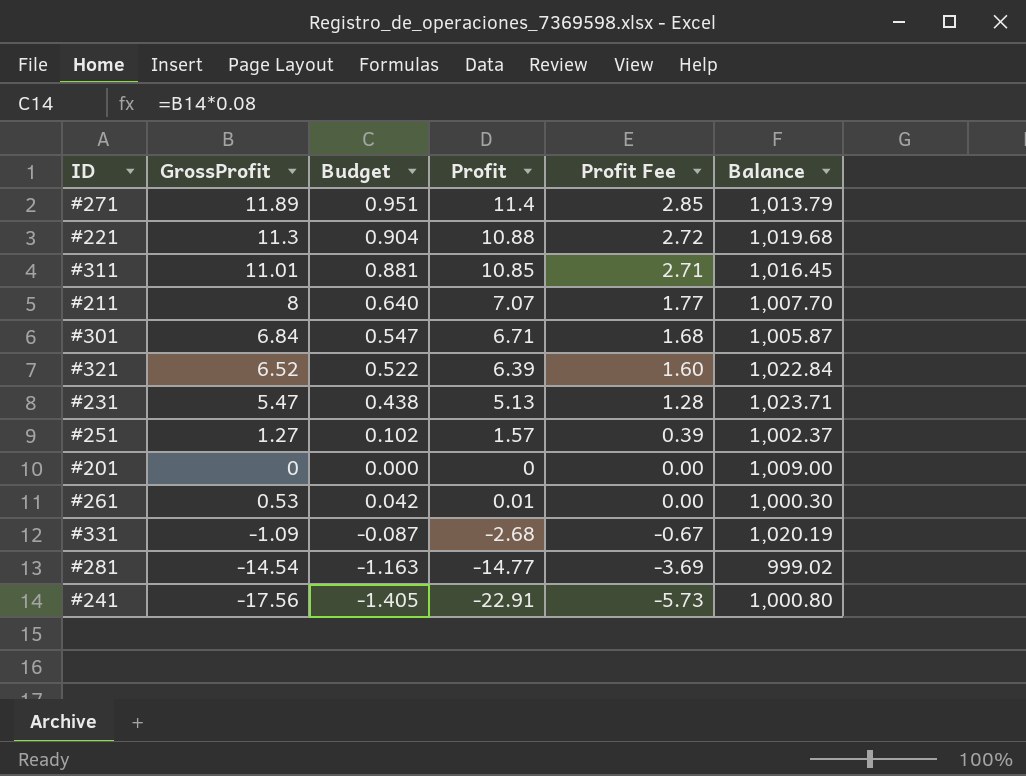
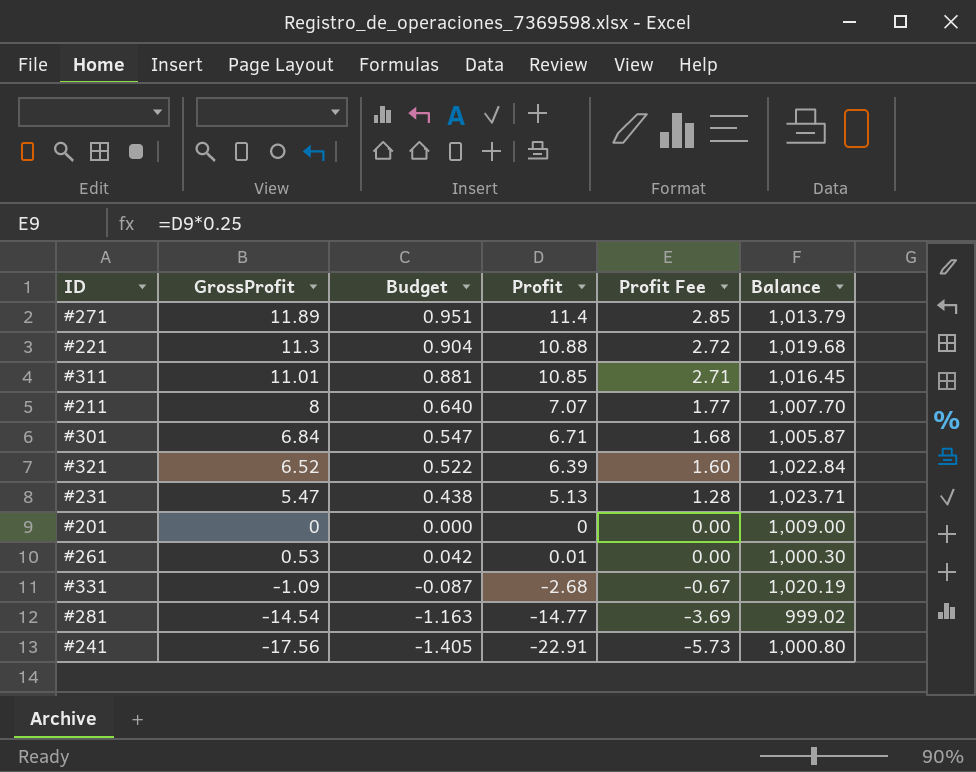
row #251: 1.27 | 0.102 | 1.57 | 0.39 | 1,002.37 -> none

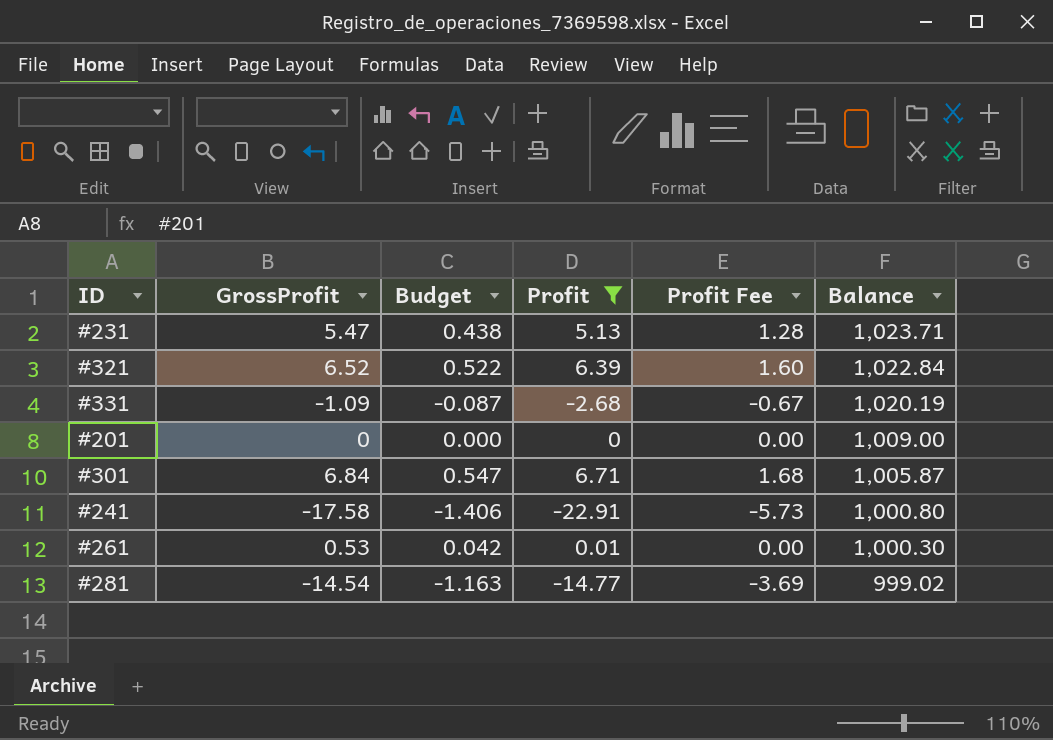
filter: none -> Profit <= 6.71
row order: Profit Fee descending -> Balance descending
#241 | GrossProfit: -17.56 -> -17.58
#241 | Budget: -1.405 -> -1.406

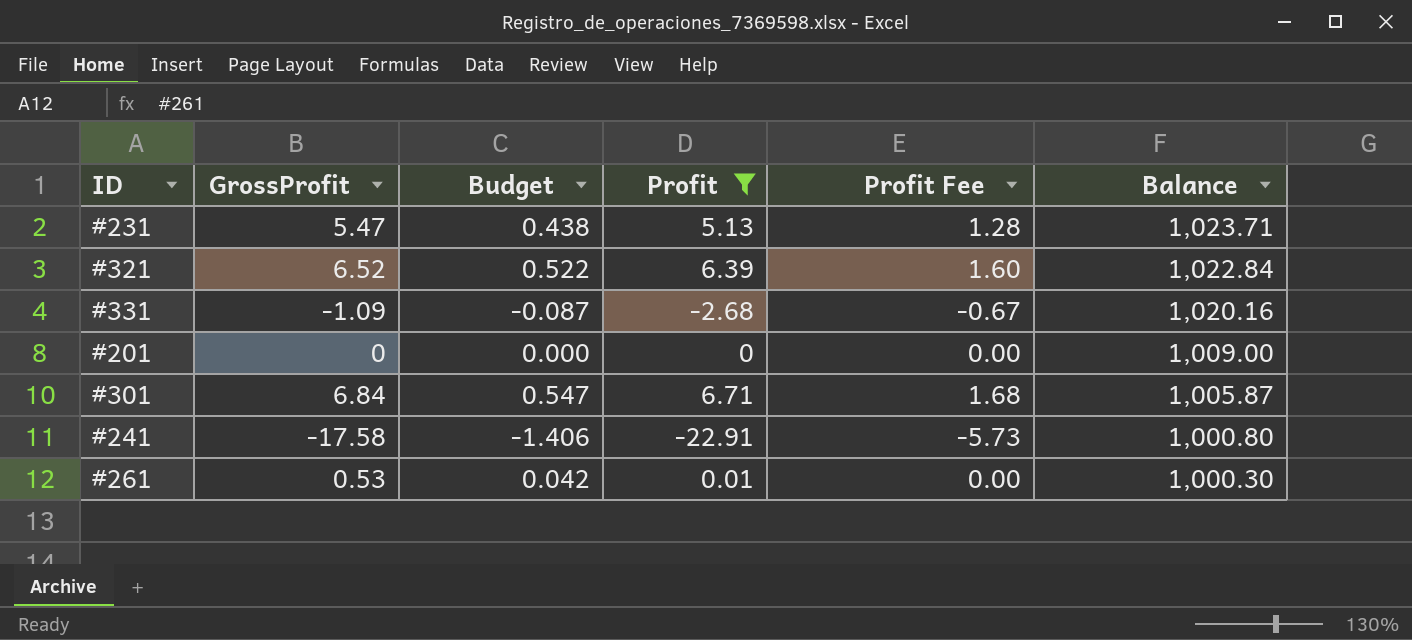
row #281: -14.54 | -1.163 | -14.77 | -3.69 | 999.02 -> none
#331 | Balance: 1,020.19 -> 1,020.16

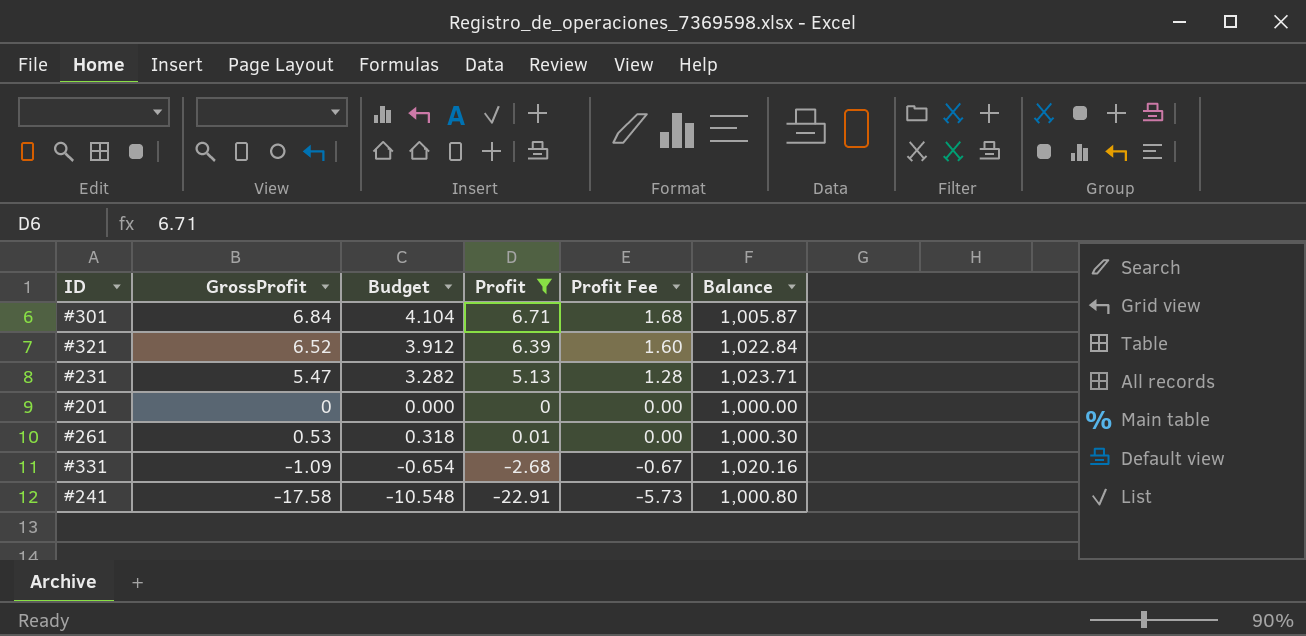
row order: Balance descending -> Profit Fee descending
column Budget | formula: [GrossProfit] * 0.08 -> [GrossProfit] * 0.6
#201 | Balance: 1,009.00 -> 1,000.00

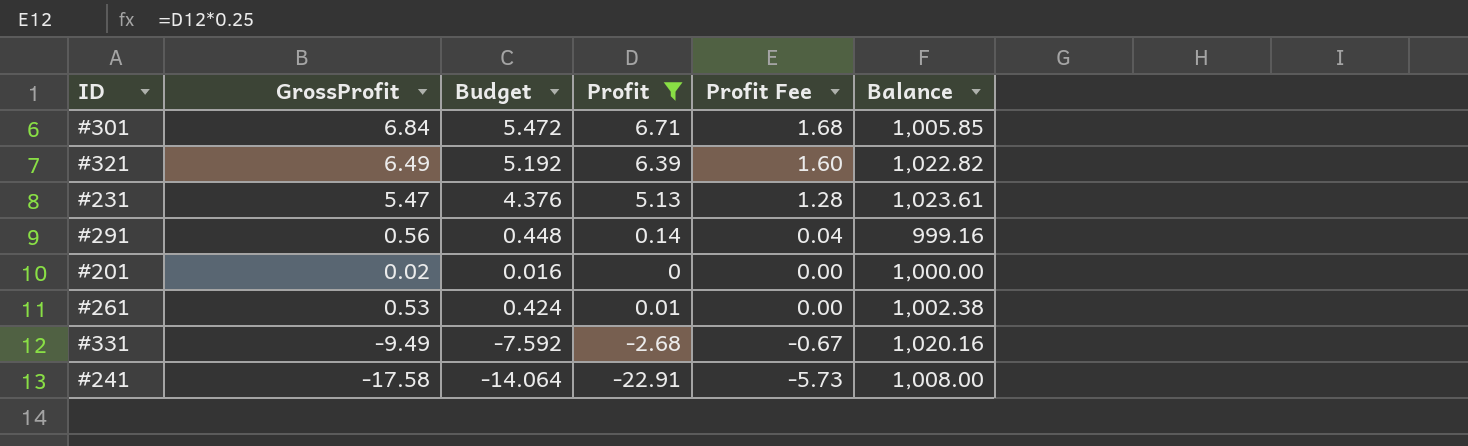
column Budget | formula: [GrossProfit] * 0.6 -> [GrossProfit] * 0.8
#301 | Balance: 1,005.87 -> 1,005.85
#321 | GrossProfit: 6.52 -> 6.49
#321 | Balance: 1,022.84 -> 1,022.82
#231 | Balance: 1,023.71 -> 1,023.61
row #291: none -> 0.56 | 0.448 | 0.14 | 0.04 | 999.16
#201 | GrossProfit: 0 -> 0.02
#261 | Balance: 1,000.30 -> 1,002.38
#331 | GrossProfit: -1.09 -> -9.49
#241 | Balance: 1,000.80 -> 1,008.00

